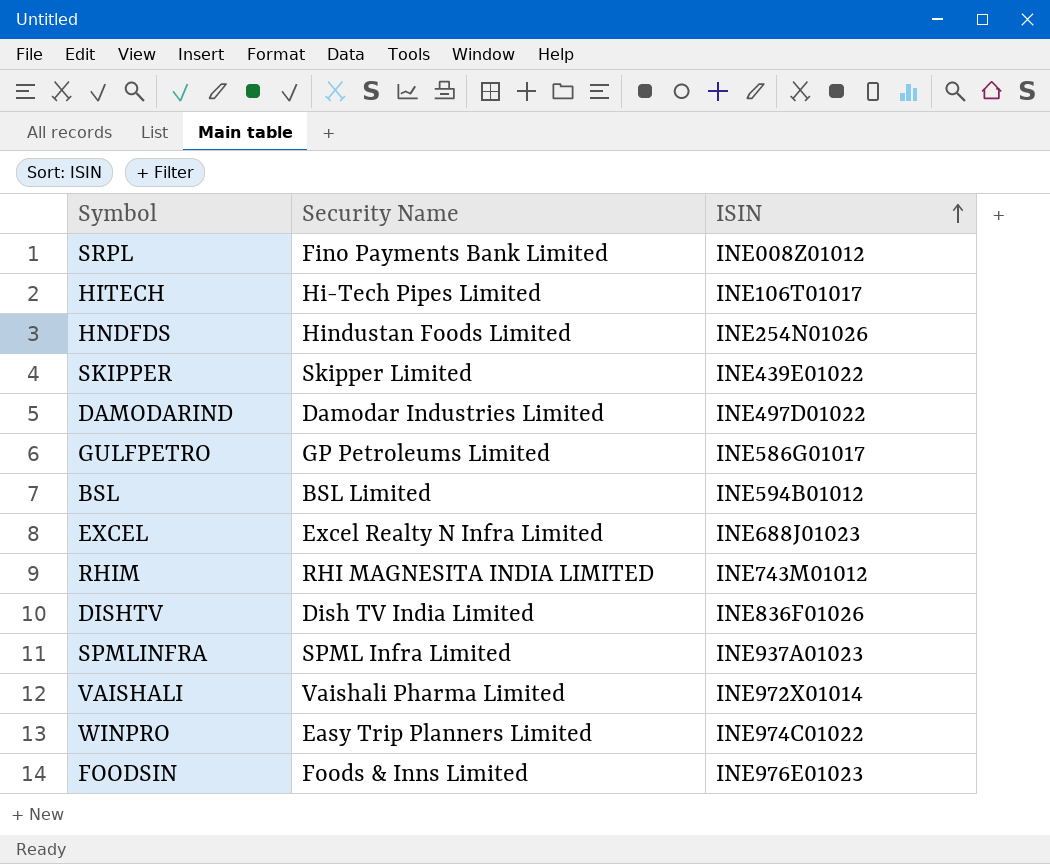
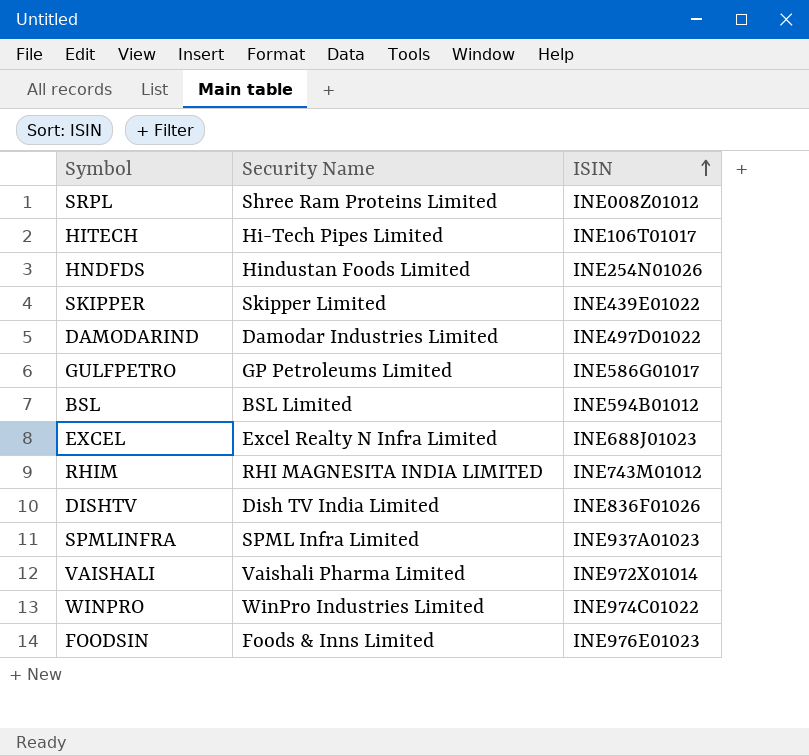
SRPL | Security Name: Fino Payments Bank Limited -> Shree Ram Proteins Limited
WINPRO | Security Name: Easy Trip Planners Limited -> WinPro Industries Limited

